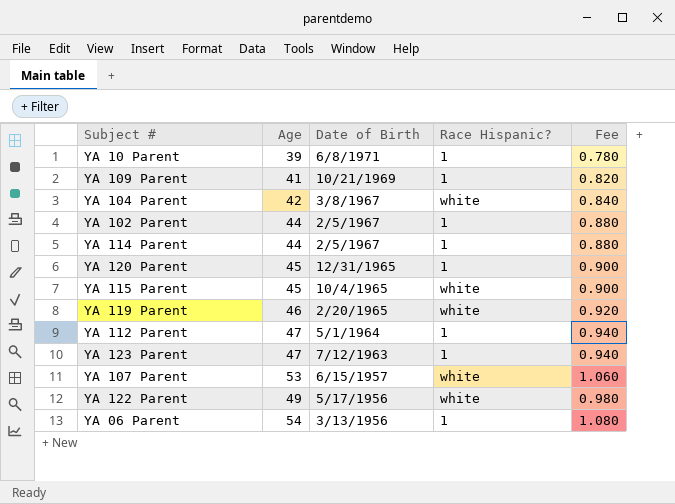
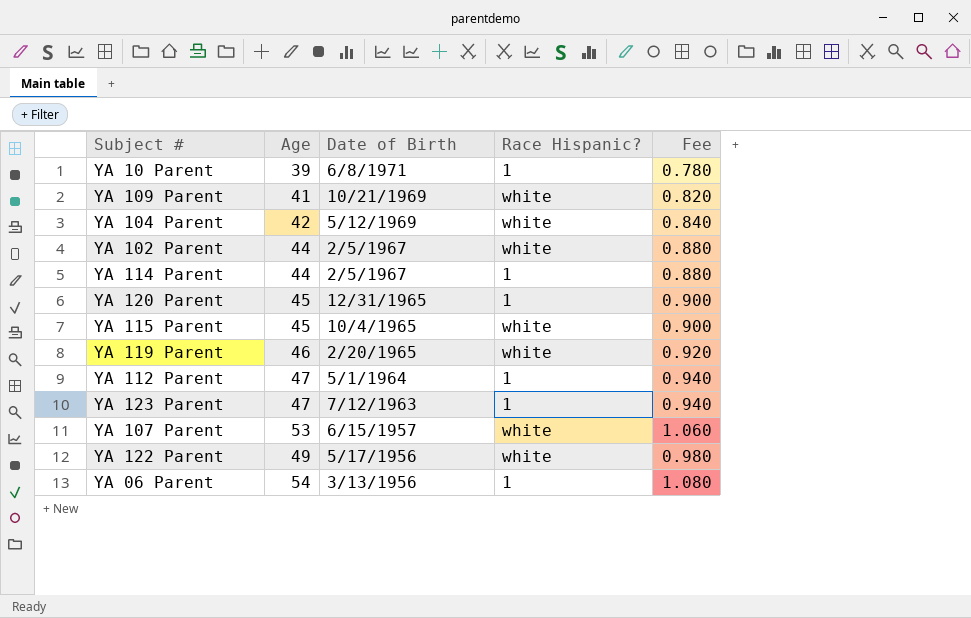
YA 109 Parent | Race Hispanic?: 1 -> white
YA 104 Parent | Date of Birth: 3/8/1967 -> 5/12/1969
YA 102 Parent | Race Hispanic?: 1 -> white

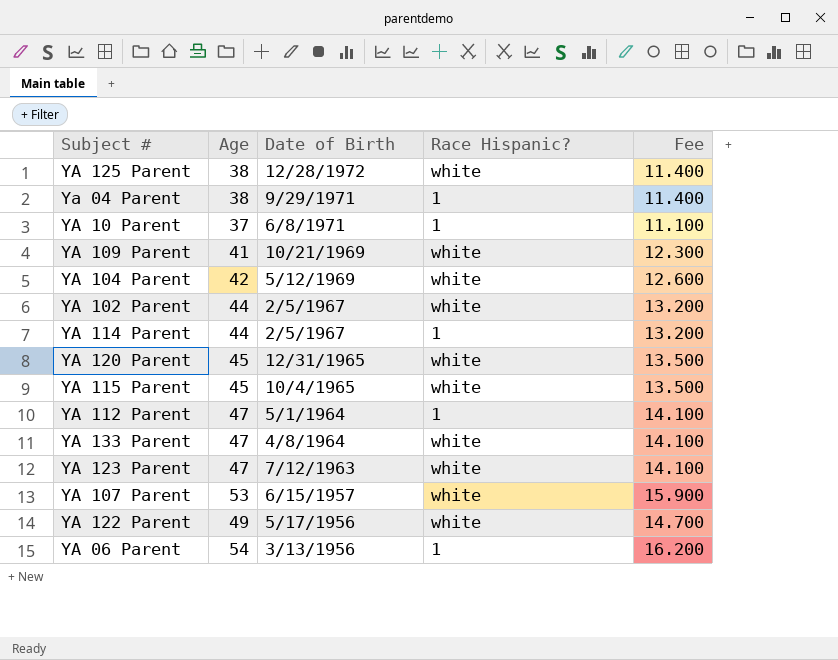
column Fee | formula: [Age] * 0.02 -> [Age] * 0.3
row YA 119 Parent: 46 | 2/20/1965 | white | 0.920 -> none
row YA 125 Parent: none -> 38 | 12/28/1972 | white | 11.400
row Ya 04 Parent: none -> 38 | 9/29/1971 | 1 | 11.400
YA 10 Parent | Age: 39 -> 37
YA 120 Parent | Race Hispanic?: 1 -> white
row YA 133 Parent: none -> 47 | 4/8/1964 | white | 14.100
YA 123 Parent | Race Hispanic?: 1 -> white

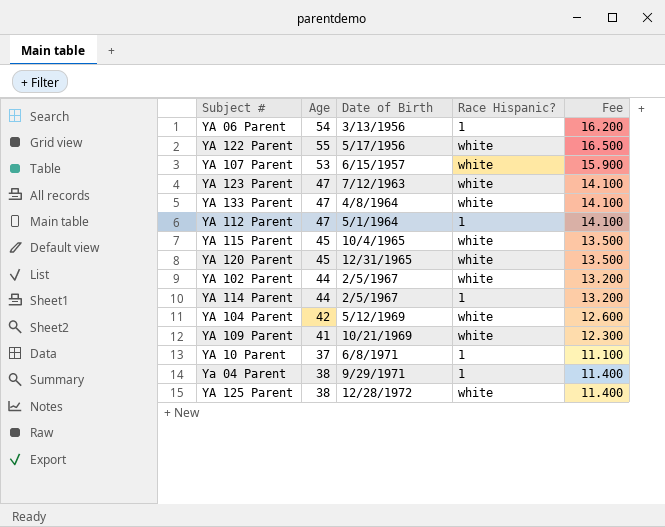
row order: Date of Birth descending -> Date of Birth ascending
YA 122 Parent | Age: 49 -> 55
YA 122 Parent | Fee: 14.700 -> 16.500

